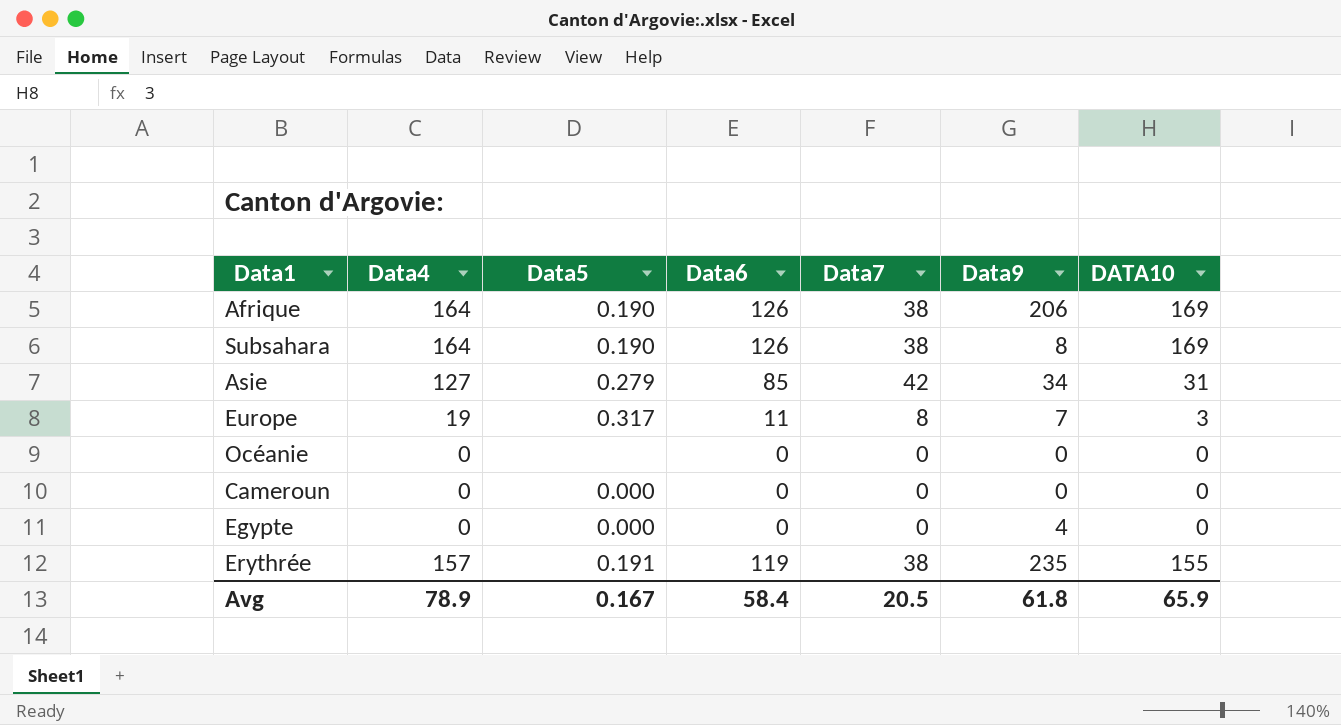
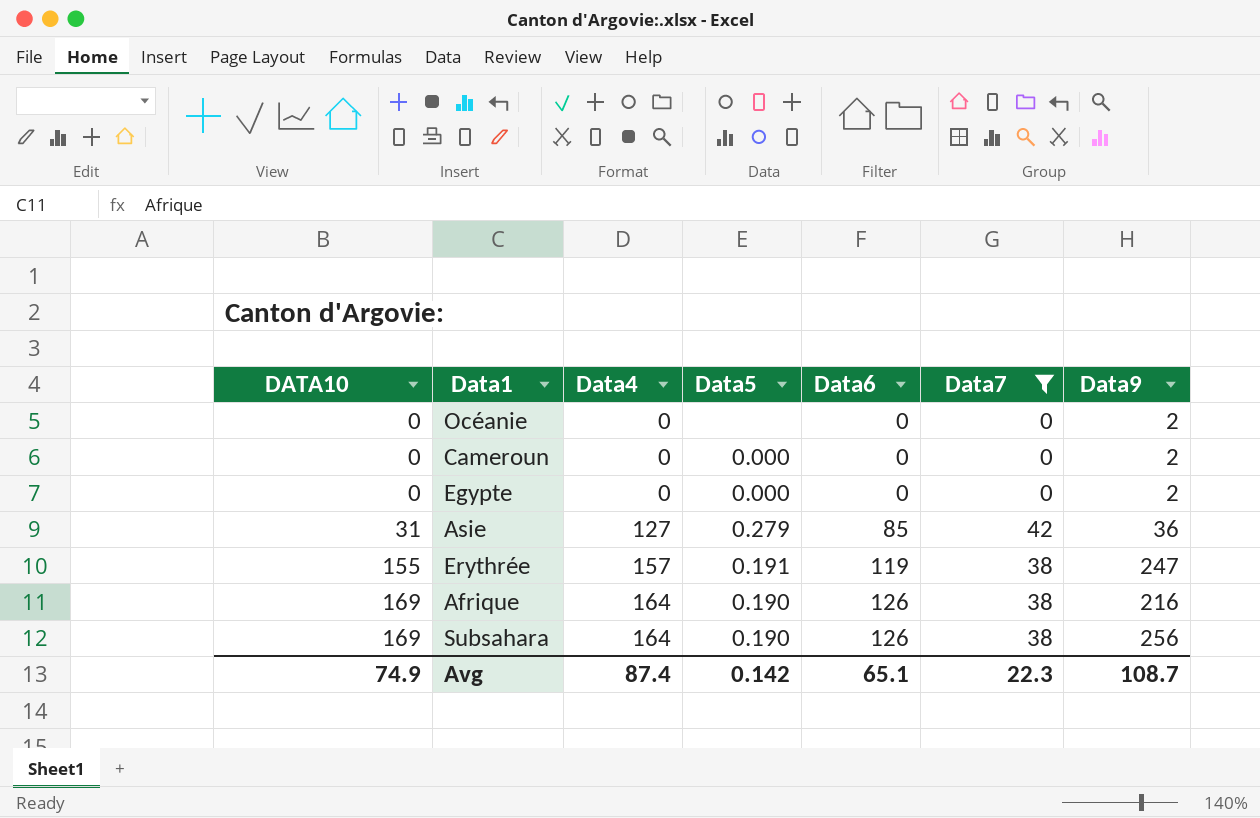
filter: none -> Data7 != 8
row order: none -> DATA10 ascending
column DATA10 | position: 7 -> 1
Océanie | Data9: 0 -> 2
Cameroun | Data9: 0 -> 2
Egypte | Data9: 4 -> 2
Asie | Data9: 34 -> 36
Erythrée | Data9: 235 -> 247
Afrique | Data9: 206 -> 216
Subsahara | Data9: 8 -> 256
Avg | DATA10: 65.9 -> 74.9
Avg | Data4: 78.9 -> 87.4
Avg | Data5: 0.167 -> 0.142
Avg | Data6: 58.4 -> 65.1
Avg | Data7: 20.5 -> 22.3
Avg | Data9: 61.8 -> 108.7

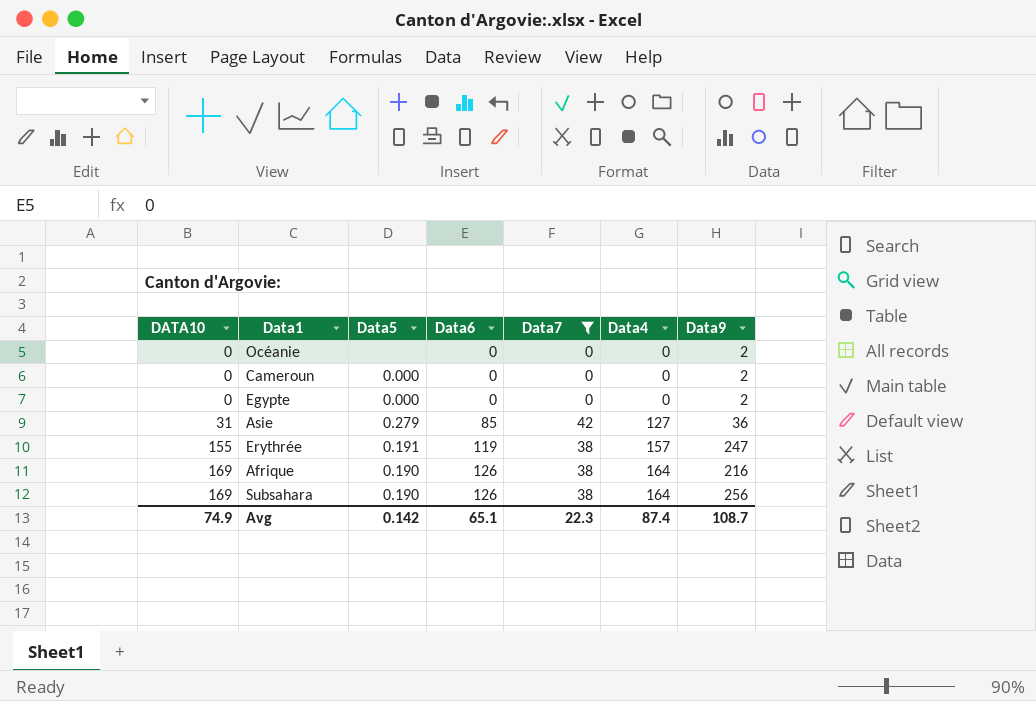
column Data4 | position: 3 -> 6

